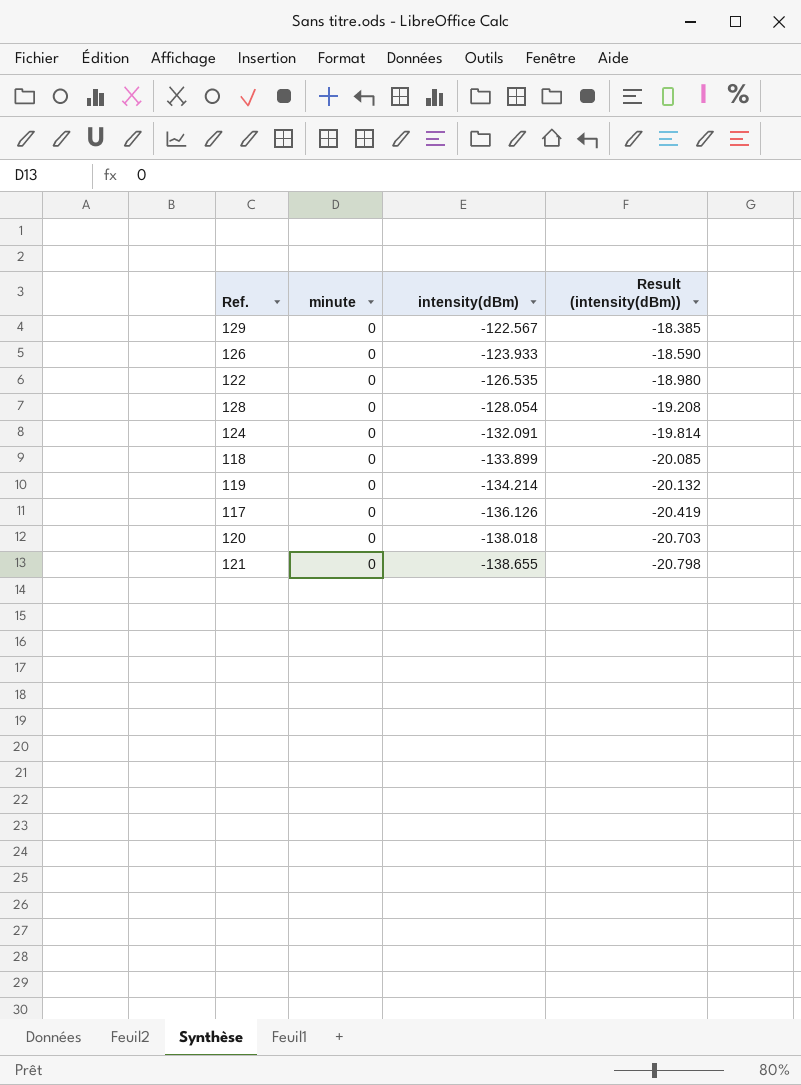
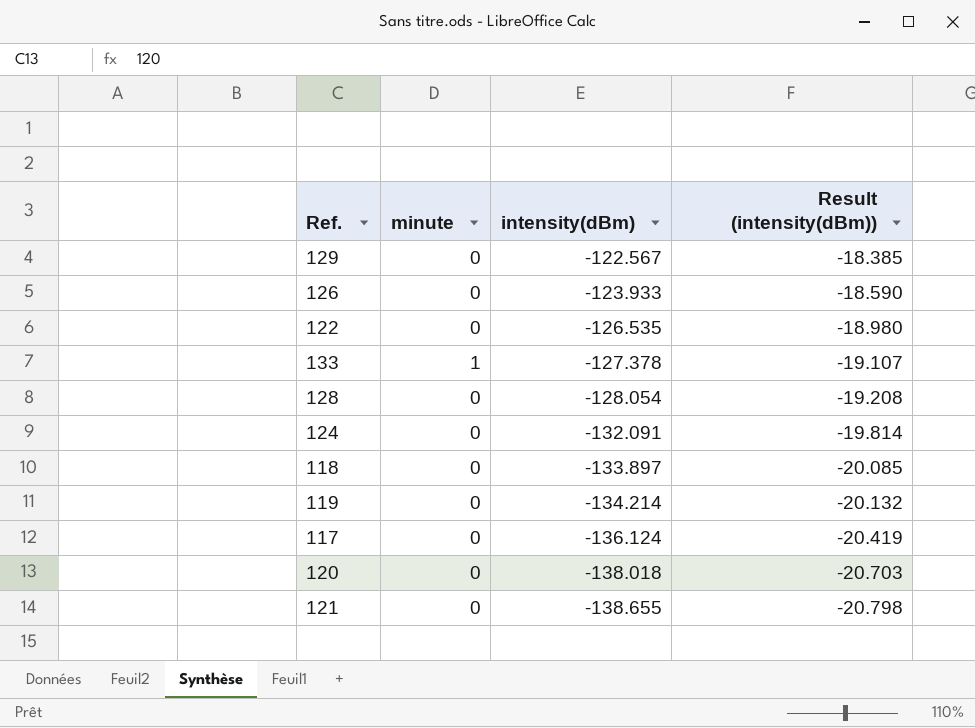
row 133: none -> 1 | -127.378 | -19.107
118 | intensity(dBm): -133.899 -> -133.897
117 | intensity(dBm): -136.126 -> -136.124

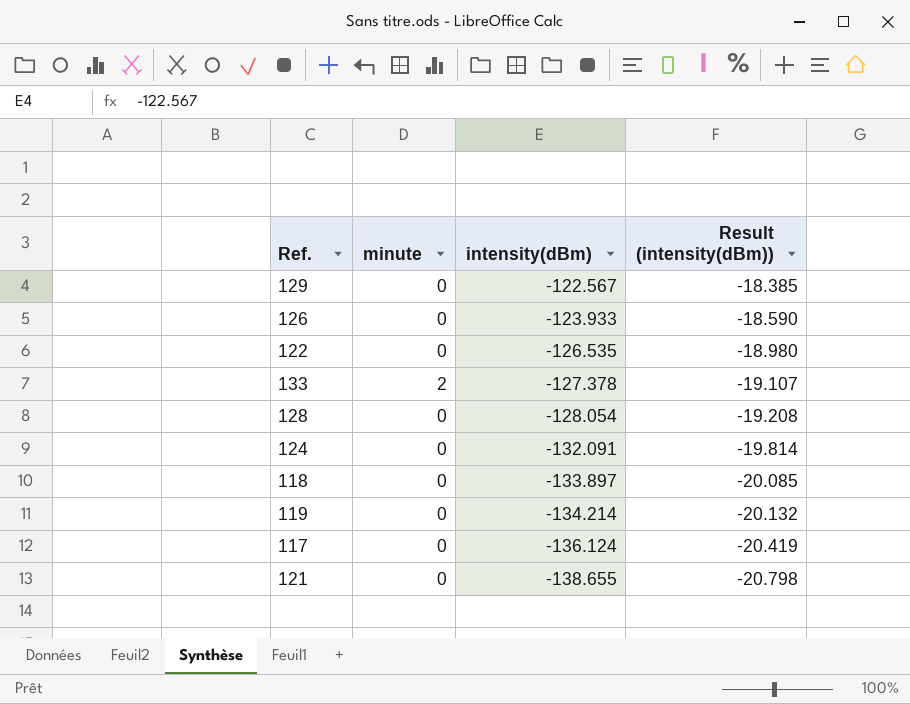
row 120: 0 | -138.018 | -20.703 -> none
133 | minute: 1 -> 2

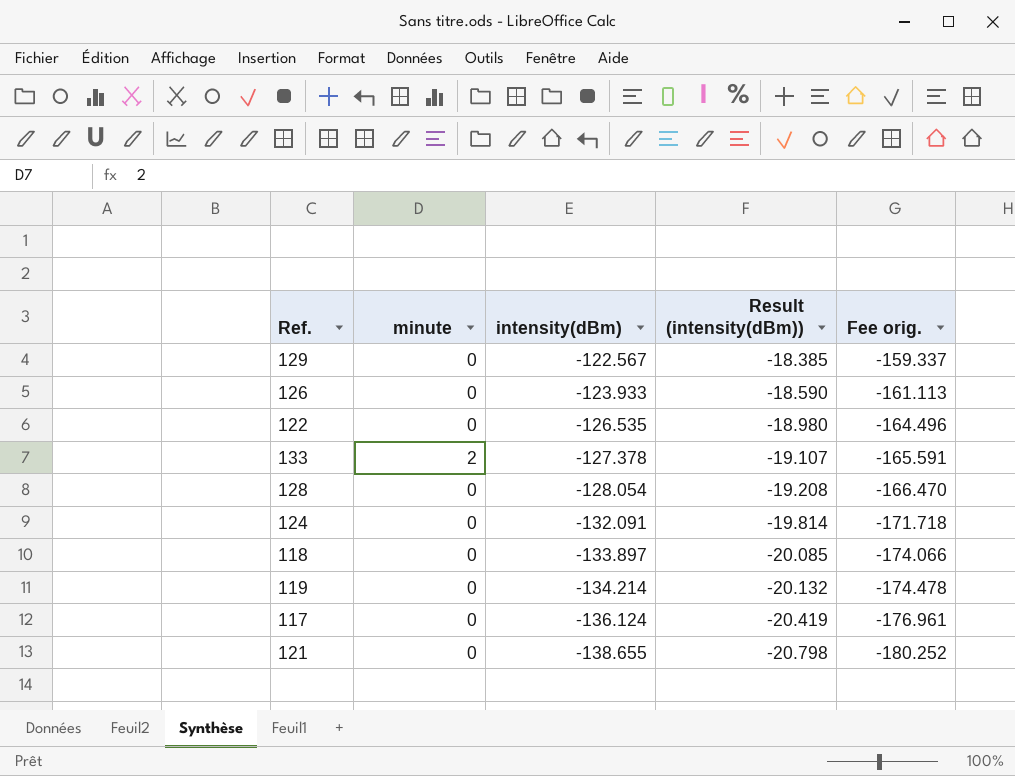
column Fee orig. | formula: none -> [intensity(dBm)] * 1.3

